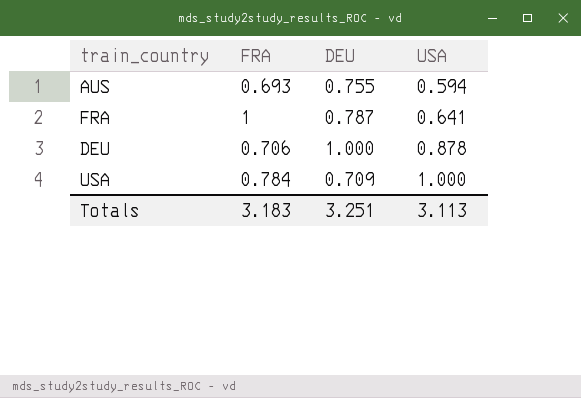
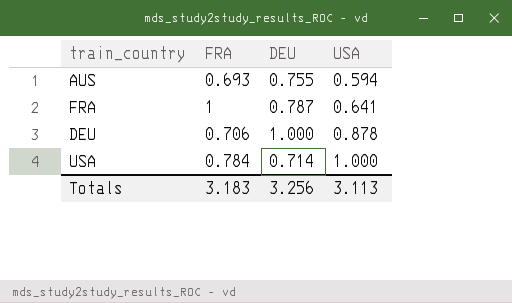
USA | DEU: 0.709 -> 0.714
Totals | DEU: 3.251 -> 3.256

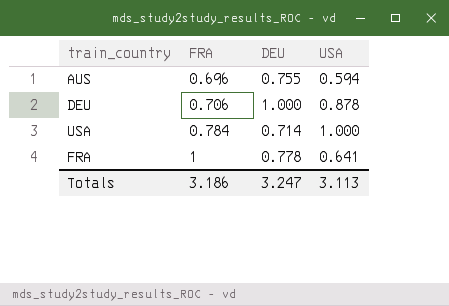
row order: USA ascending -> FRA ascending
AUS | FRA: 0.693 -> 0.696
FRA | DEU: 0.787 -> 0.778
Totals | FRA: 3.183 -> 3.186
Totals | DEU: 3.256 -> 3.247

